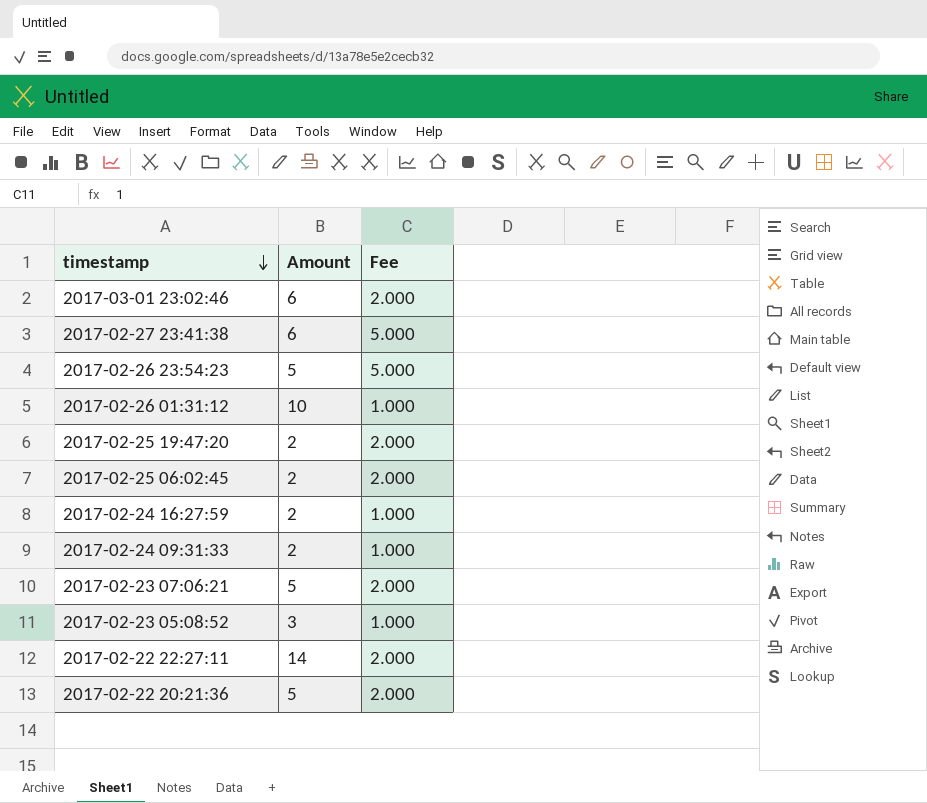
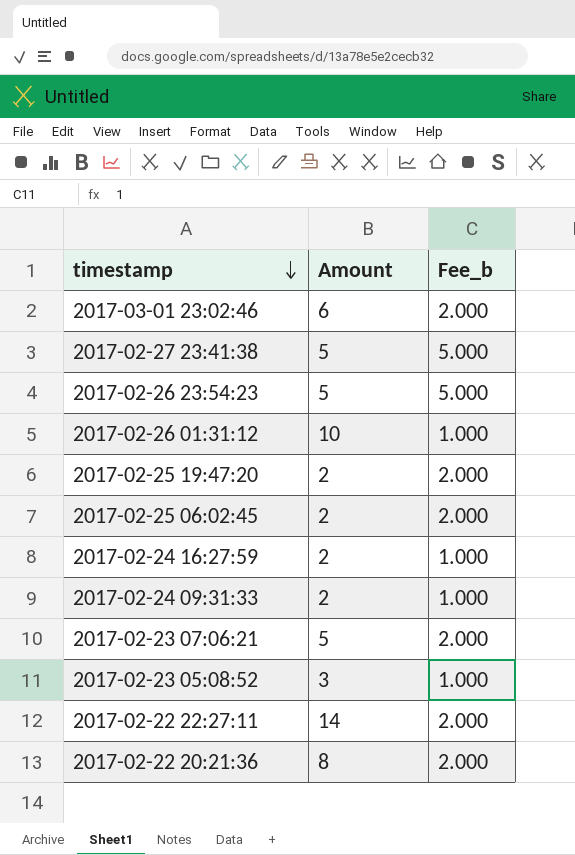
column name: Fee -> Fee_b
2017-02-27 23:41:38 | Amount: 6 -> 5
2017-02-22 20:21:36 | Amount: 5 -> 8

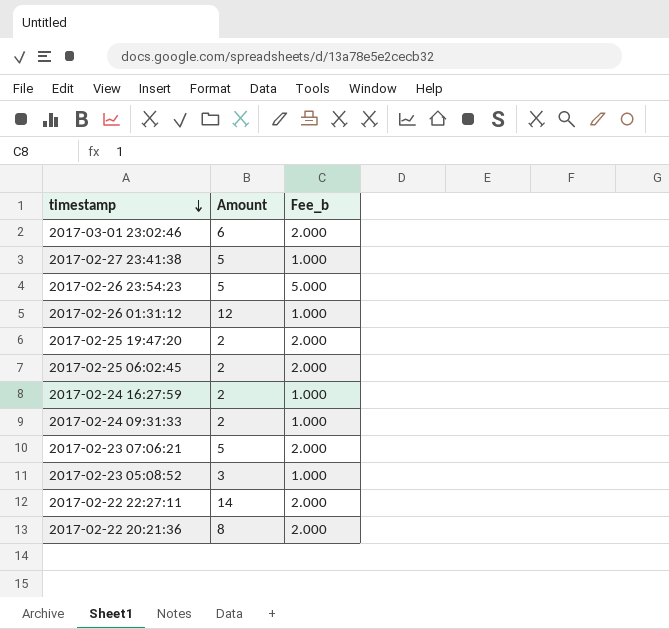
2017-02-27 23:41:38 | Fee_b: 5.000 -> 1.000
2017-02-26 01:31:12 | Amount: 10 -> 12

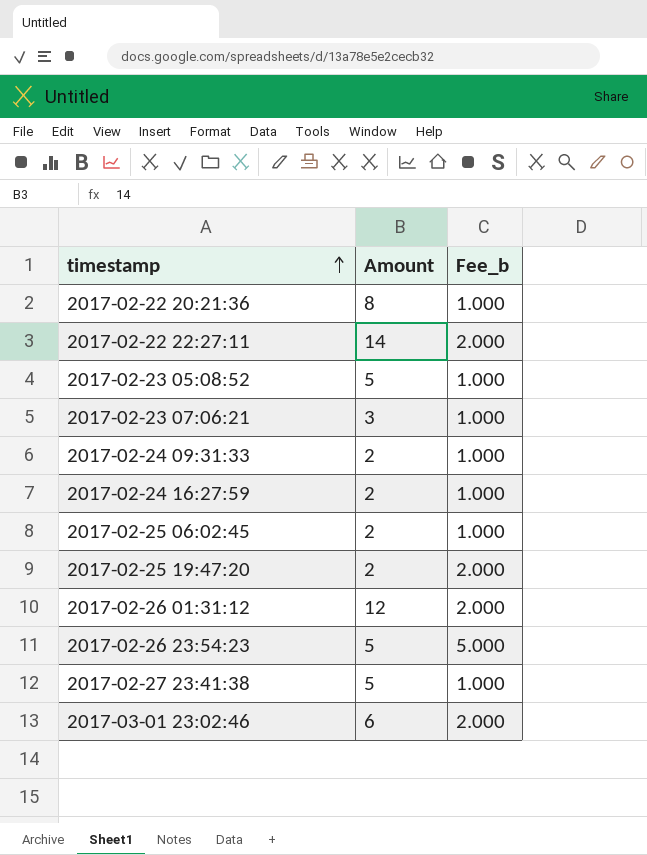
row order: timestamp descending -> timestamp ascending
2017-02-22 20:21:36 | Fee_b: 2.000 -> 1.000
2017-02-23 05:08:52 | Amount: 3 -> 5
2017-02-23 07:06:21 | Amount: 5 -> 3
2017-02-23 07:06:21 | Fee_b: 2.000 -> 1.000
2017-02-25 06:02:45 | Fee_b: 2.000 -> 1.000
2017-02-26 01:31:12 | Fee_b: 1.000 -> 2.000

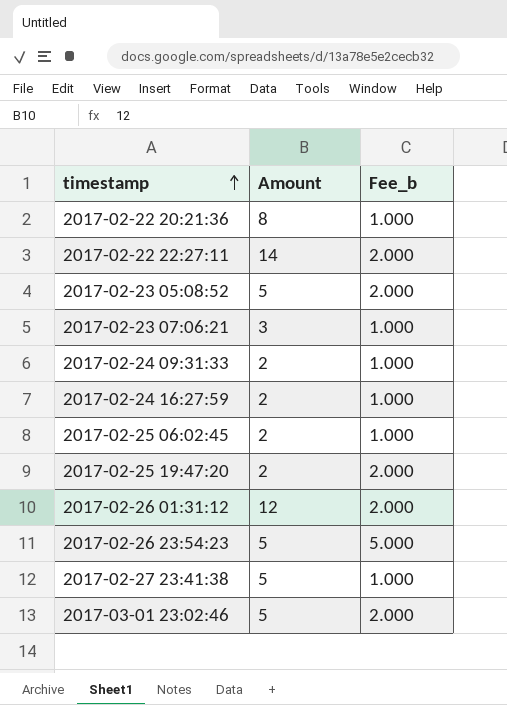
2017-02-23 05:08:52 | Fee_b: 1.000 -> 2.000
2017-03-01 23:02:46 | Amount: 6 -> 5

